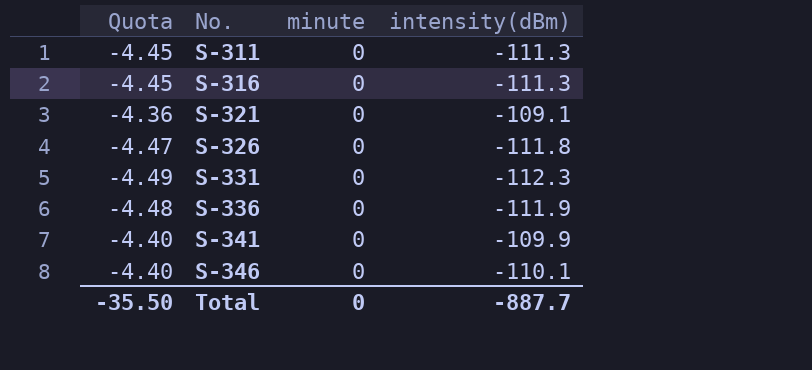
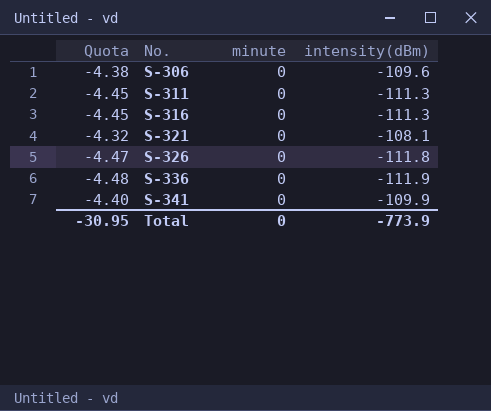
row S-331: -4.49 | 0 | -112.3 -> none
row S-346: -4.40 | 0 | -110.1 -> none
row S-306: none -> -4.38 | 0 | -109.6
S-321 | Quota: -4.36 -> -4.32
S-321 | intensity(dBm): -109.1 -> -108.1
Total | Quota: -35.50 -> -30.95
Total | intensity(dBm): -887.7 -> -773.9

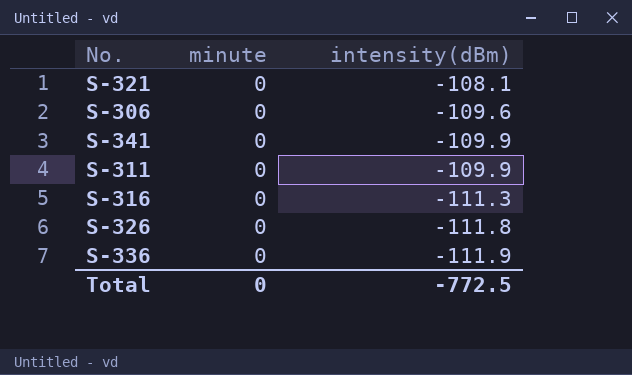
row order: No. ascending -> intensity(dBm) descending
column Quota | formula: [intensity(dBm)] * 0.04 -> none
S-311 | intensity(dBm): -111.3 -> -109.9
Total | intensity(dBm): -773.9 -> -772.5

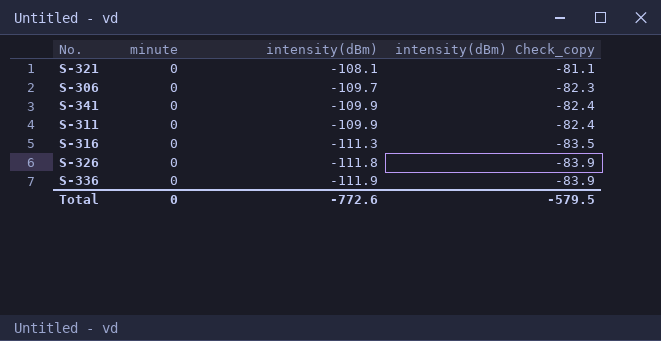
column intensity(dBm) Check_copy | formula: none -> [intensity(dBm)] * 0.75
S-306 | intensity(dBm): -109.6 -> -109.7
Total | intensity(dBm): -772.5 -> -772.6

